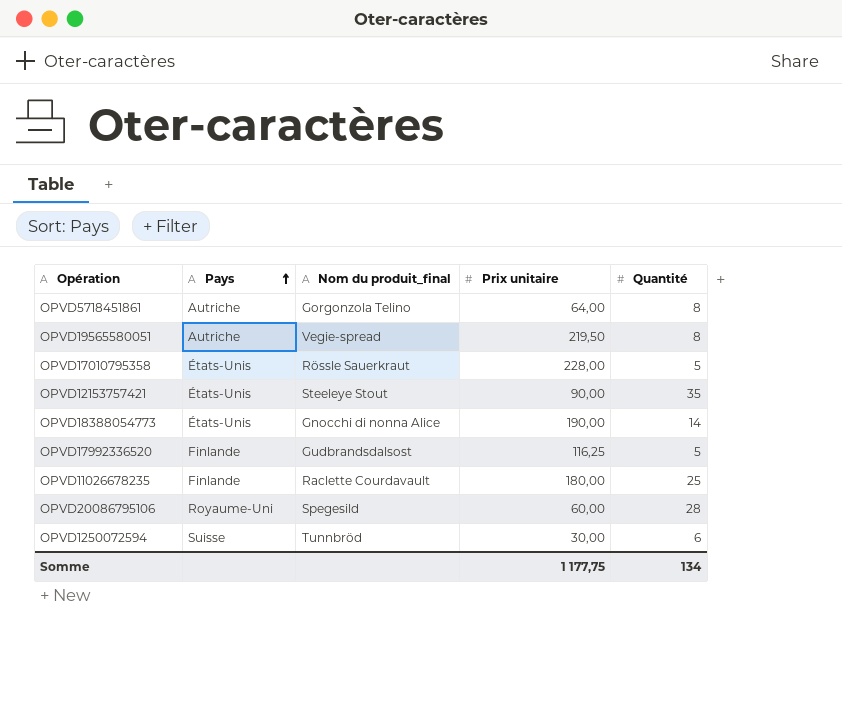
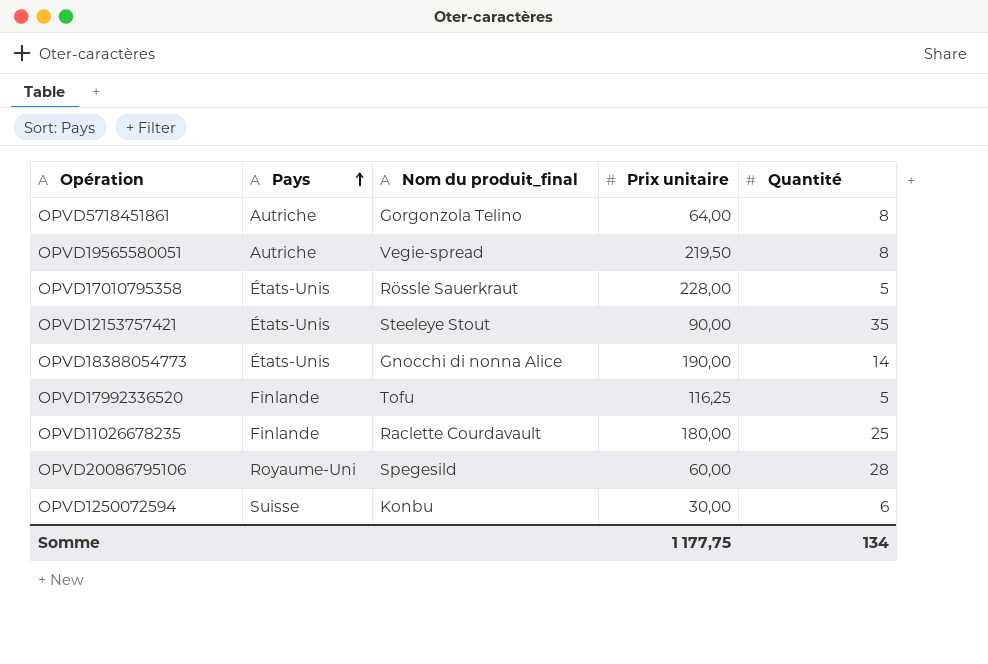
OPVD17992336520 | Nom du produit_final: Gudbrandsdalsost -> Tofu
OPVD1250072594 | Nom du produit_final: Tunnbröd -> Konbu

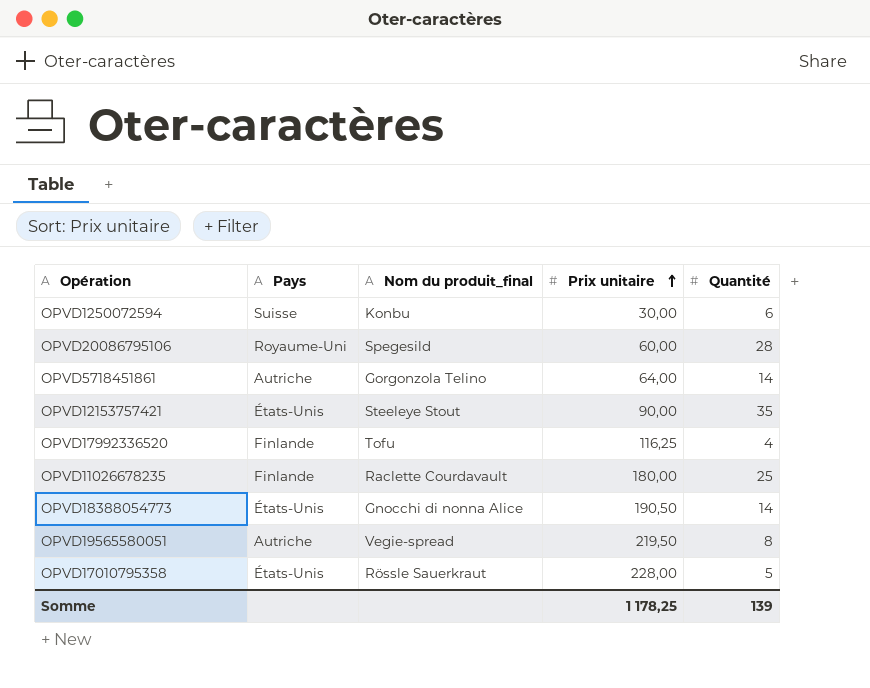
row order: Pays ascending -> Prix unitaire ascending
OPVD5718451861 | Quantité: 8 -> 14
OPVD17992336520 | Quantité: 5 -> 4
OPVD18388054773 | Prix unitaire: 190,00 -> 190,50
Somme | Prix unitaire: 1 177,75 -> 1 178,25
Somme | Quantité: 134 -> 139

